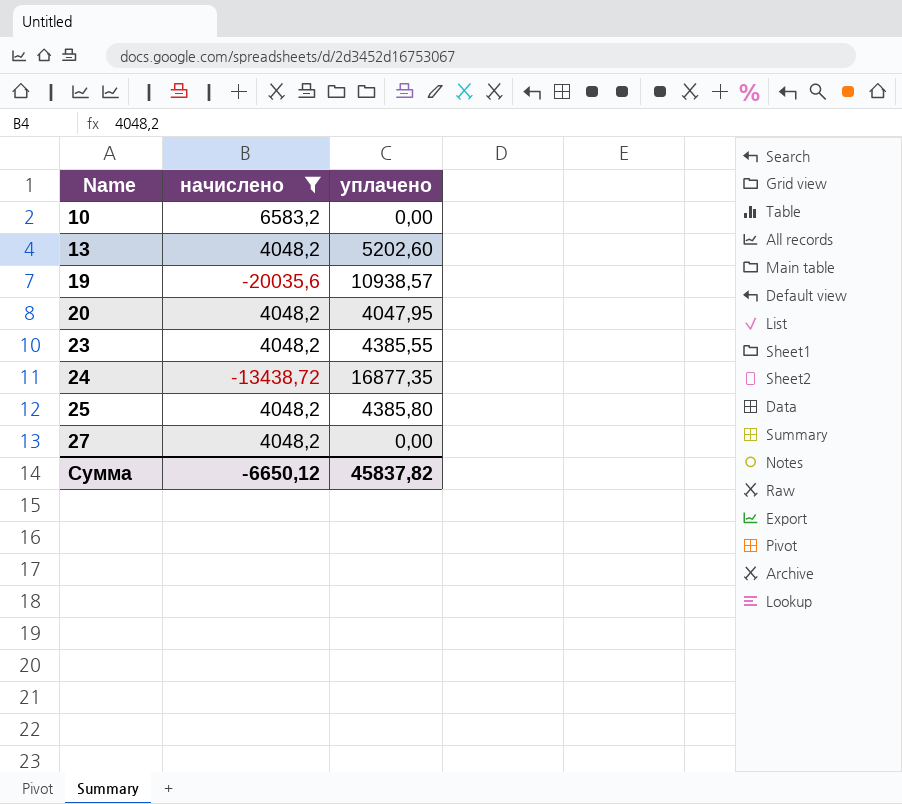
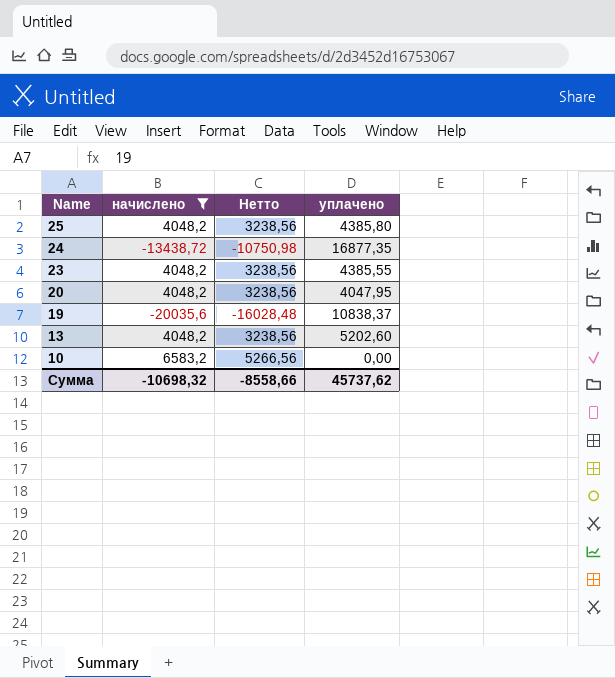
row order: Name ascending -> Name descending
column Нетто | formula: none -> [начислено] * 0,8
row 27: 4048,2 | 0,00 -> none
19 | уплачено: 10938,57 -> 10838,37
Сумма | начислено: -6650,12 -> -10698,32
Сумма | уплачено: 45837,82 -> 45737,62

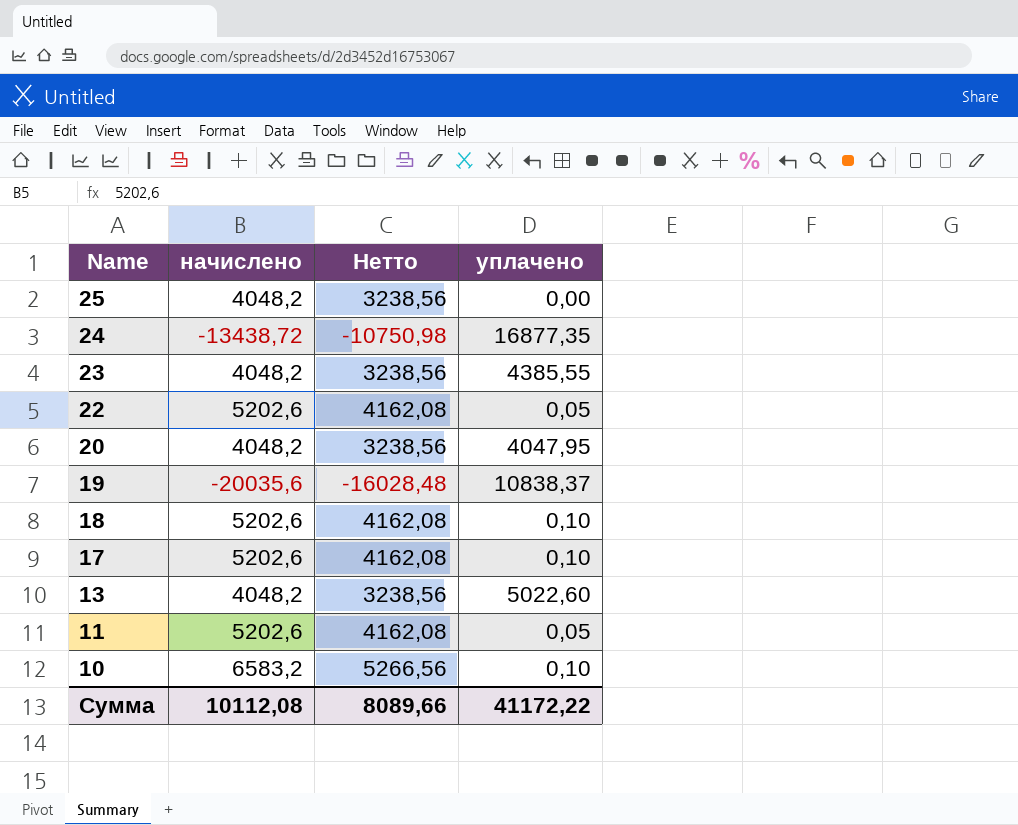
filter: начислено != 5202,6 -> none
25 | уплачено: 4385,80 -> 0,00
13 | уплачено: 5202,60 -> 5022,60
10 | уплачено: 0,00 -> 0,10
Сумма | начислено: -10698,32 -> 10112,08
Сумма | Нетто: -8558,66 -> 8089,66
Сумма | уплачено: 45737,62 -> 41172,22

